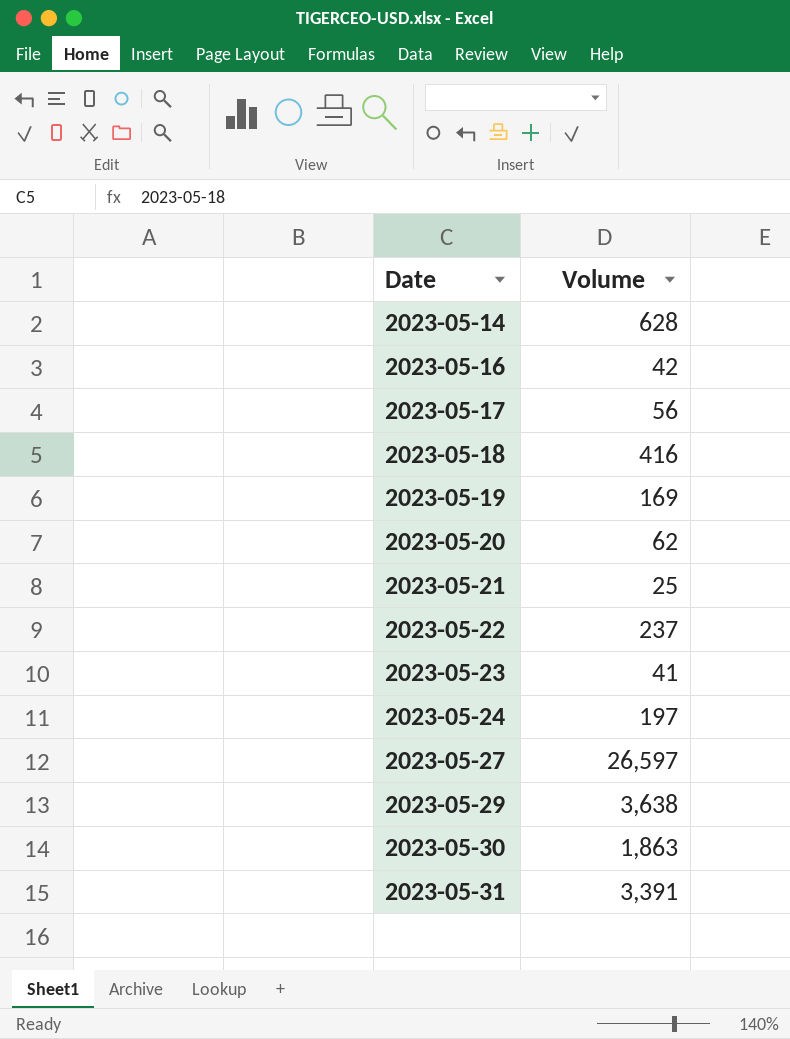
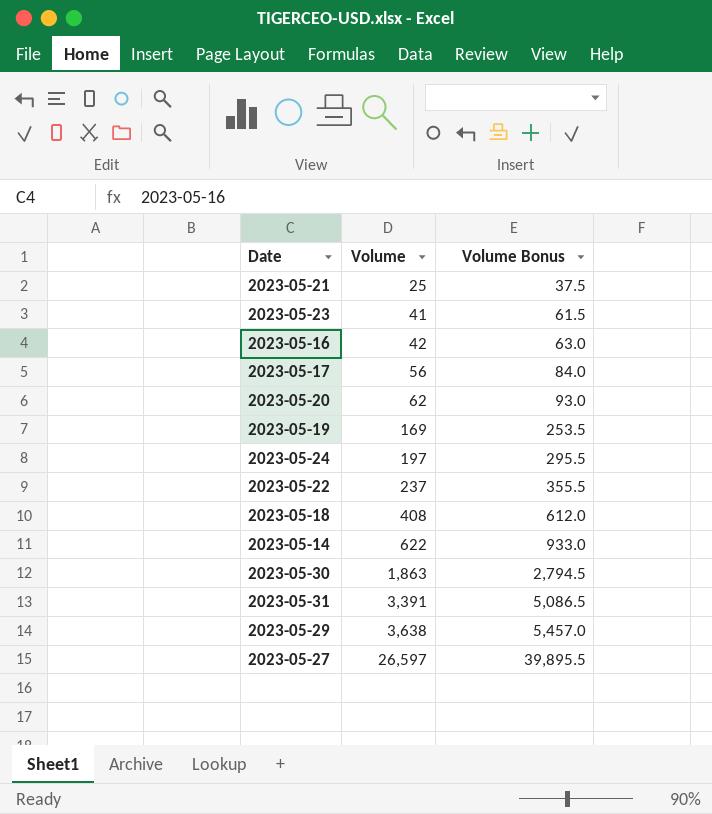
row order: Date ascending -> Volume ascending
column Volume Bonus | formula: none -> [Volume] * 1.5
2023-05-18 | Volume: 416 -> 408
2023-05-14 | Volume: 628 -> 622

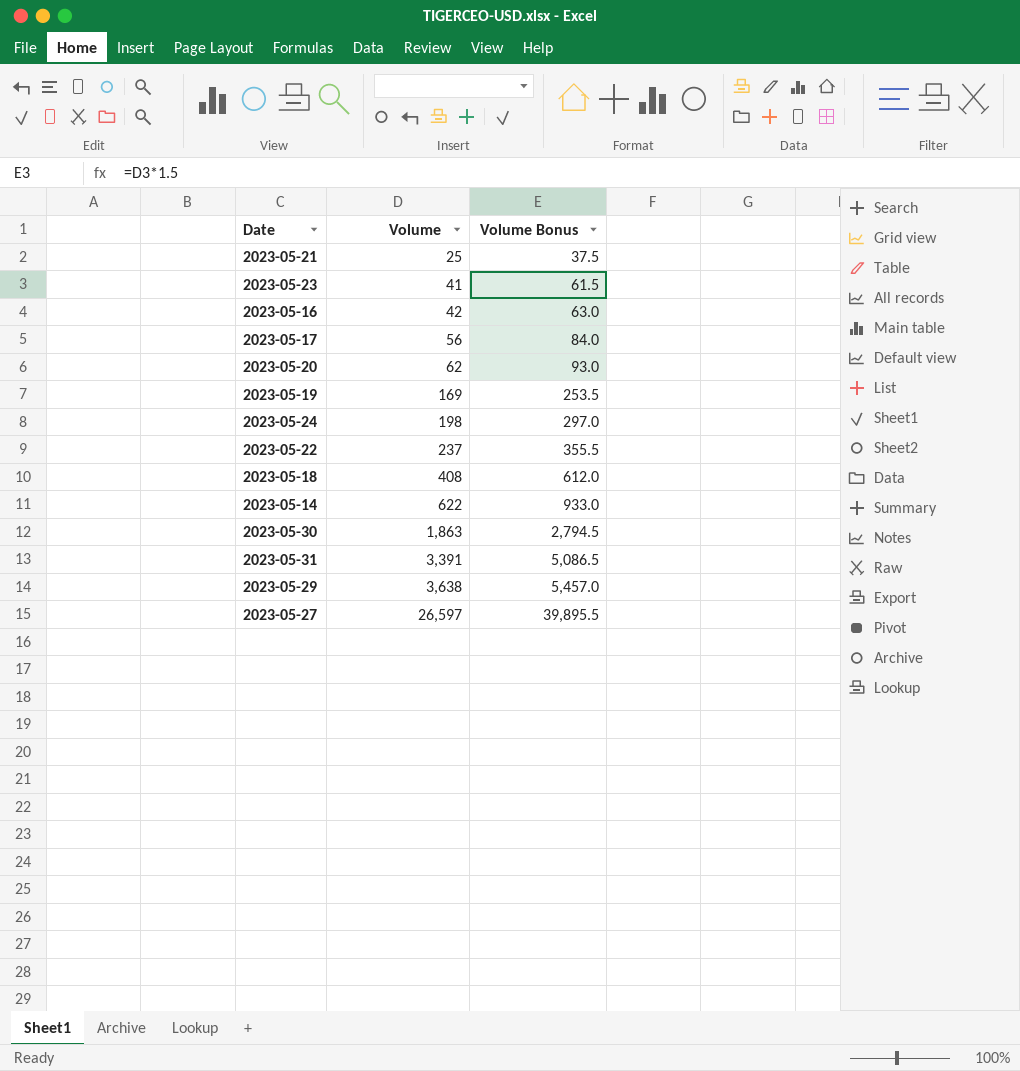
2023-05-24 | Volume: 197 -> 198
2023-05-24 | Volume Bonus: 295.5 -> 297.0

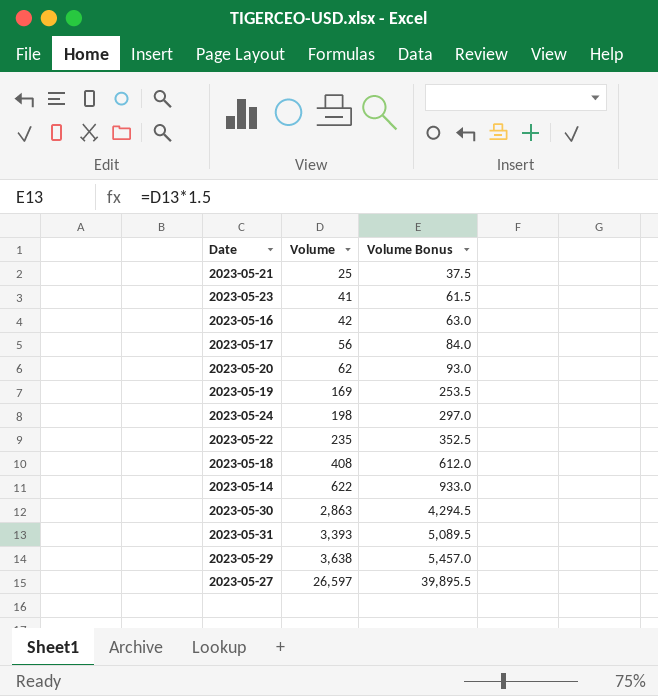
2023-05-22 | Volume: 237 -> 235
2023-05-22 | Volume Bonus: 355.5 -> 352.5
2023-05-30 | Volume: 1,863 -> 2,863
2023-05-30 | Volume Bonus: 2,794.5 -> 4,294.5
2023-05-31 | Volume: 3,391 -> 3,393
2023-05-31 | Volume Bonus: 5,086.5 -> 5,089.5

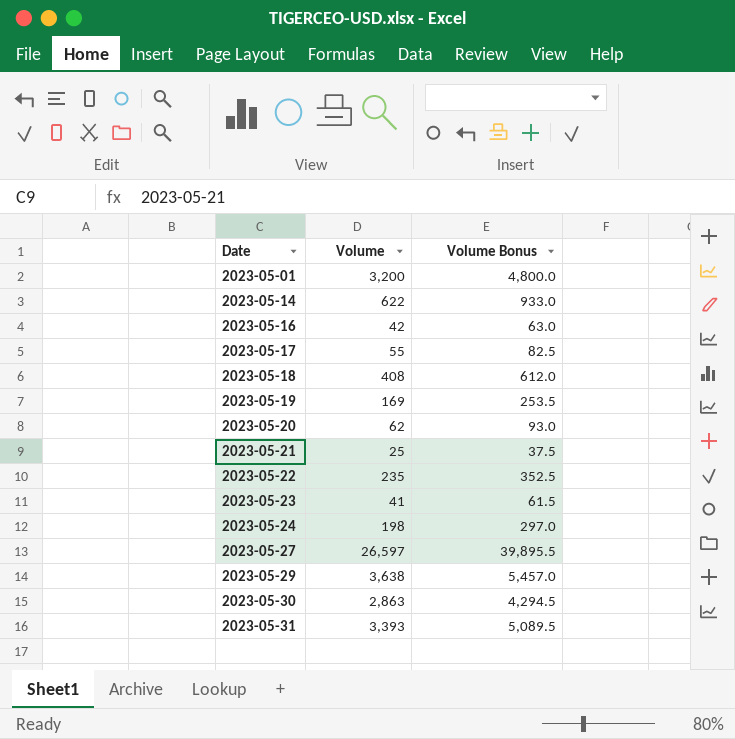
row order: Volume ascending -> Date ascending
row 2023-05-01: none -> 3,200 | 4,800.0
2023-05-17 | Volume: 56 -> 55
2023-05-17 | Volume Bonus: 84.0 -> 82.5

